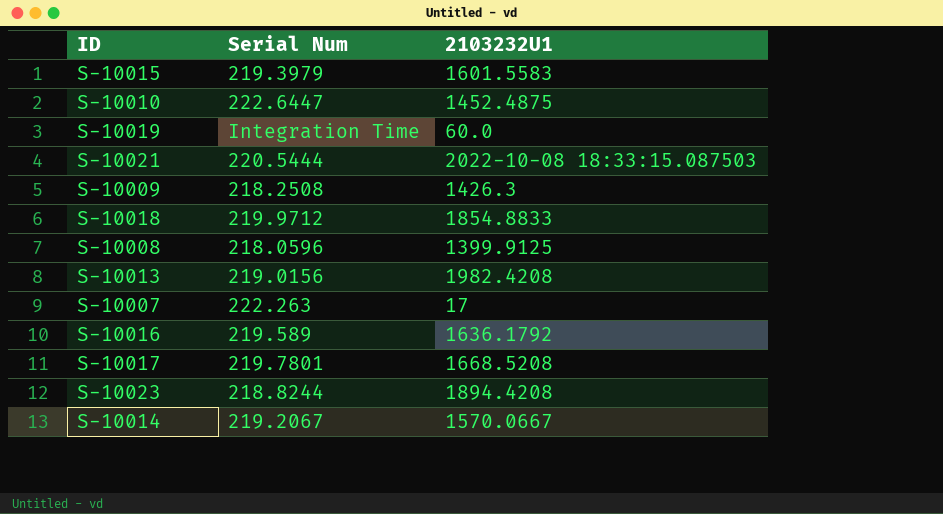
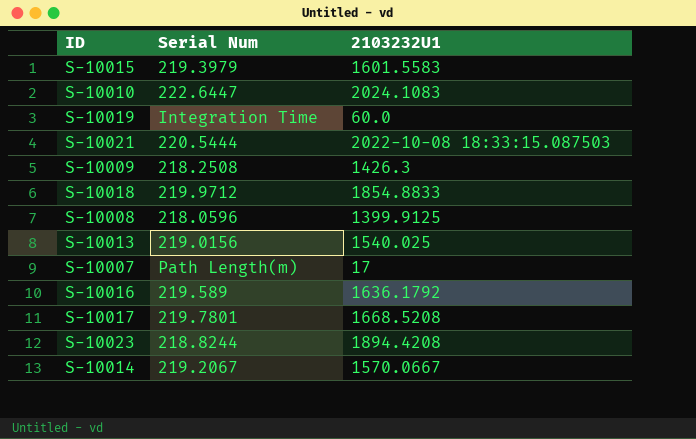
S-10010 | 2103232U1: 1452.4875 -> 2024.1083
S-10013 | 2103232U1: 1982.4208 -> 1540.025
S-10007 | Serial Num: 222.263 -> Path Length(m)

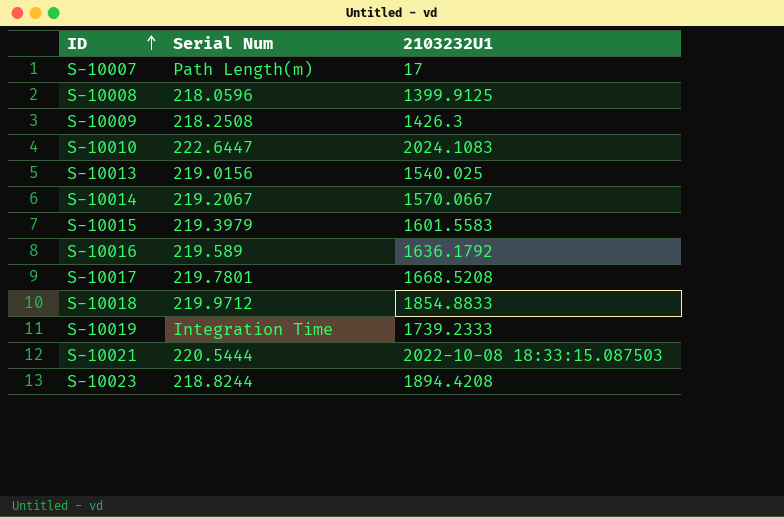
row order: none -> ID ascending
S-10019 | 2103232U1: 60.0 -> 1739.2333

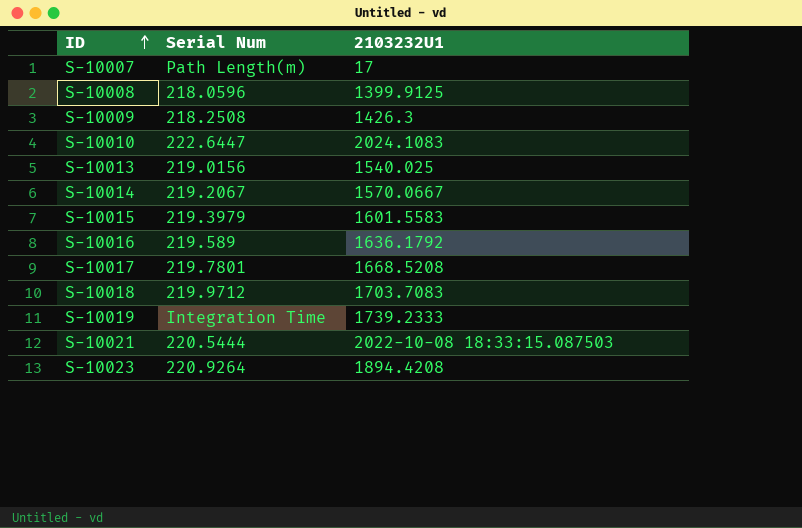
S-10018 | 2103232U1: 1854.8833 -> 1703.7083
S-10023 | Serial Num: 218.8244 -> 220.9264

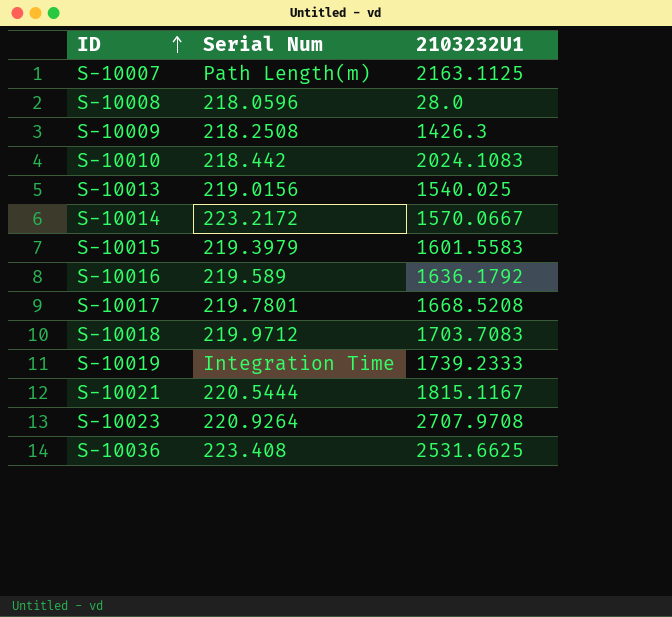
S-10007 | 2103232U1: 17 -> 2163.1125
S-10008 | 2103232U1: 1399.9125 -> 28.0
S-10010 | Serial Num: 222.6447 -> 218.442
S-10014 | Serial Num: 219.2067 -> 223.2172
S-10021 | 2103232U1: 2022-10-08 18:33:15.087503 -> 1815.1167
S-10023 | 2103232U1: 1894.4208 -> 2707.9708
row S-10036: none -> 223.408 | 2531.6625

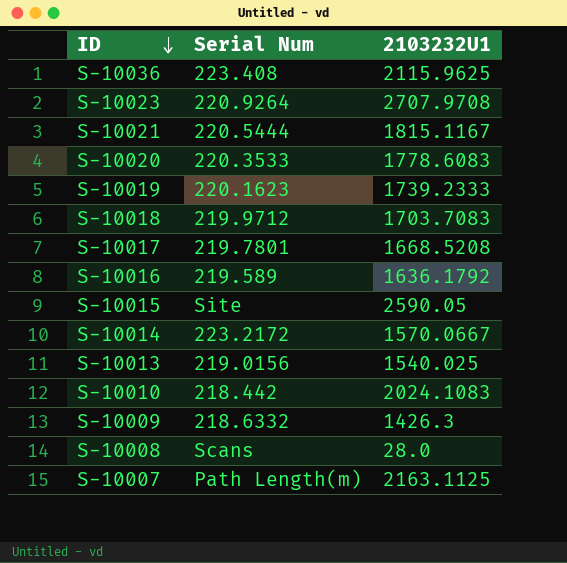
row order: ID ascending -> ID descending
S-10036 | 2103232U1: 2531.6625 -> 2115.9625
row S-10020: none -> 220.3533 | 1778.6083
S-10019 | Serial Num: Integration Time -> 220.1623
S-10015 | Serial Num: 219.3979 -> Site
S-10015 | 2103232U1: 1601.5583 -> 2590.05
S-10009 | Serial Num: 218.2508 -> 218.6332
S-10008 | Serial Num: 218.0596 -> Scans

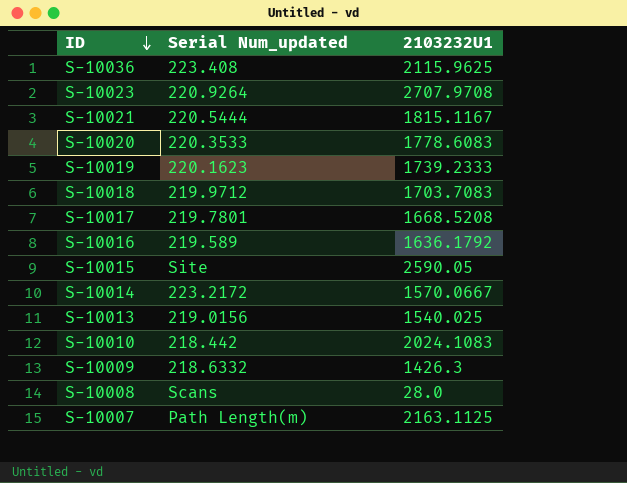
column name: Serial Num -> Serial Num_updated

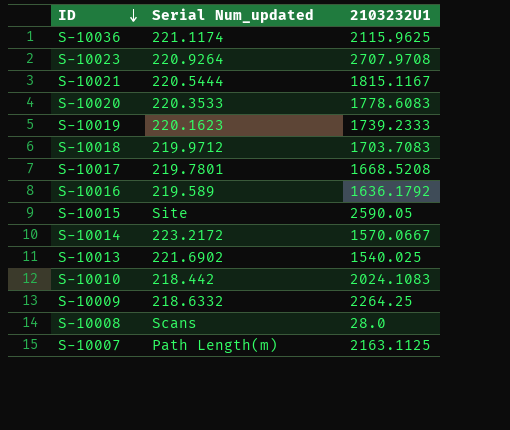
S-10036 | Serial Num_updated: 223.408 -> 221.1174
S-10013 | Serial Num_updated: 219.0156 -> 221.6902
S-10009 | 2103232U1: 1426.3 -> 2264.25

